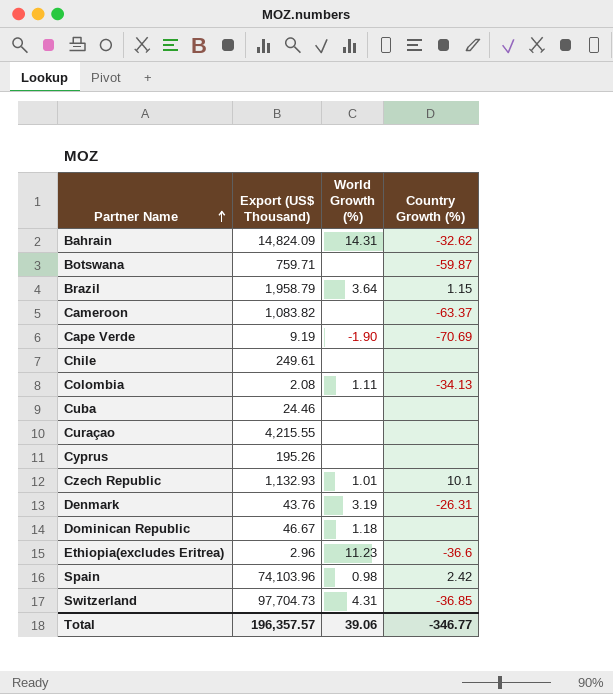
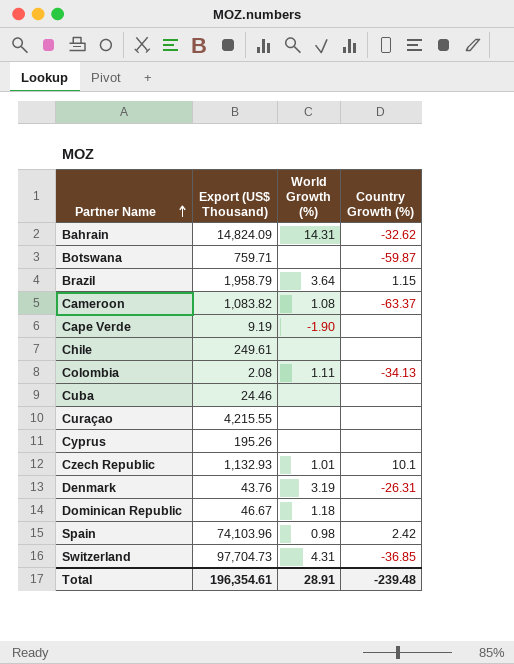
row Ethiopia(excludes Eritrea): 2.96 | 11.23 | -36.6 -> none
Cameroon | World Growth (%): none -> 1.08
Cape Verde | Country Growth (%): -70.69 -> none
Total | Export (US$ Thousand): 196,357.57 -> 196,354.61
Total | World Growth (%): 39.06 -> 28.91
Total | Country Growth (%): -346.77 -> -239.48

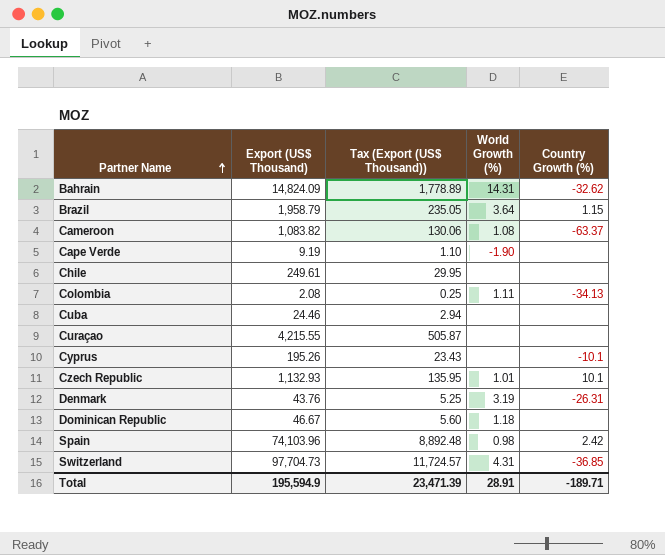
column Tax (Export (US$ Thousand)) | formula: none -> [Export (US$ Thousand)] * 0.12
row Botswana: 759.71 | none | -59.87 -> none
Cyprus | Country Growth (%): none -> -10.1
Total | Export (US$ Thousand): 196,354.61 -> 195,594.9
Total | Country Growth (%): -239.48 -> -189.71

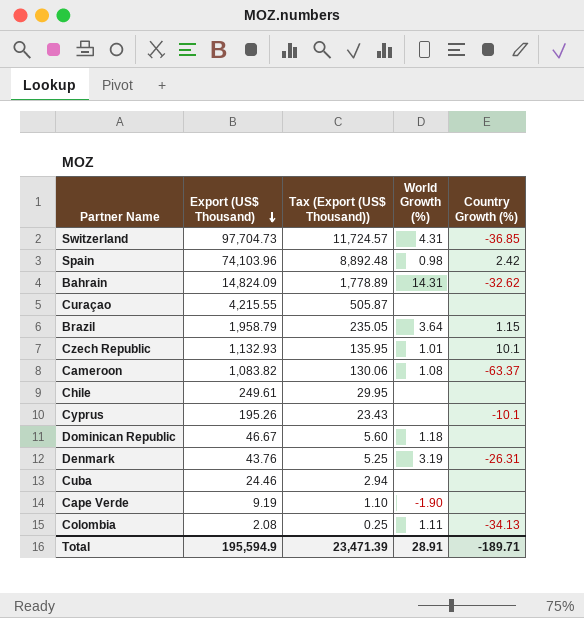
row order: Partner Name ascending -> Export (US$ Thousand) descending

